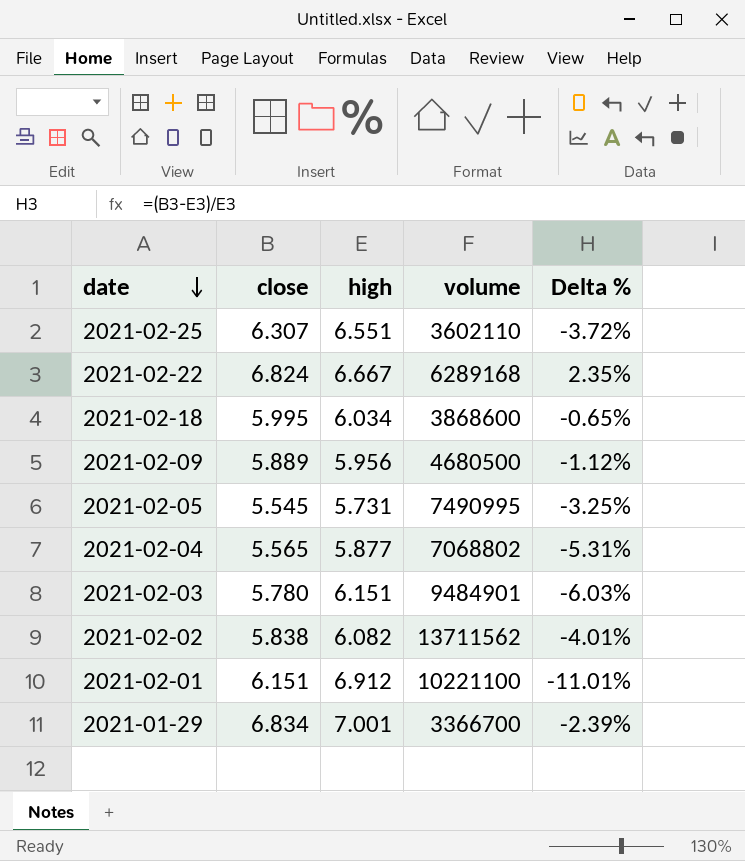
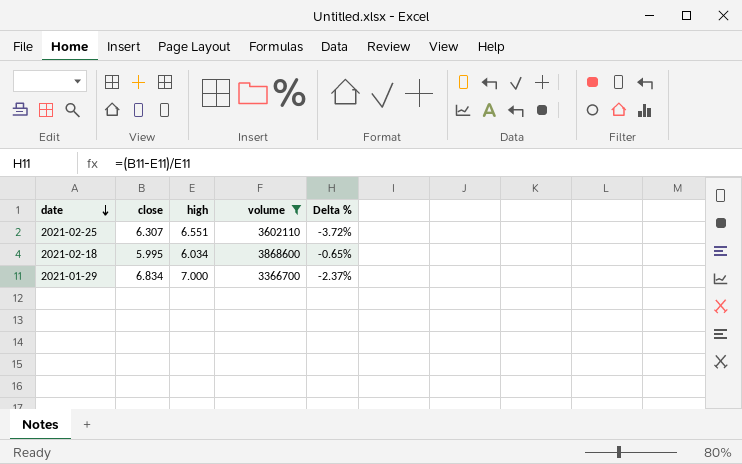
filter: none -> volume <= 3868600
2021-01-29 | high: 7.001 -> 7.000
2021-01-29 | Delta %: -2.39% -> -2.37%

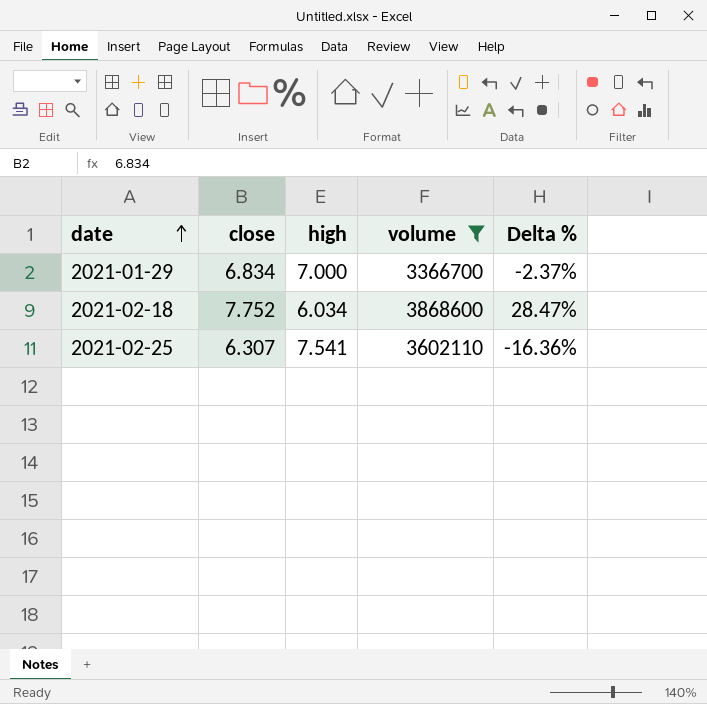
row order: date descending -> date ascending
2021-02-18 | close: 5.995 -> 7.752
2021-02-18 | Delta %: -0.65% -> 28.47%
2021-02-25 | high: 6.551 -> 7.541
2021-02-25 | Delta %: -3.72% -> -16.36%

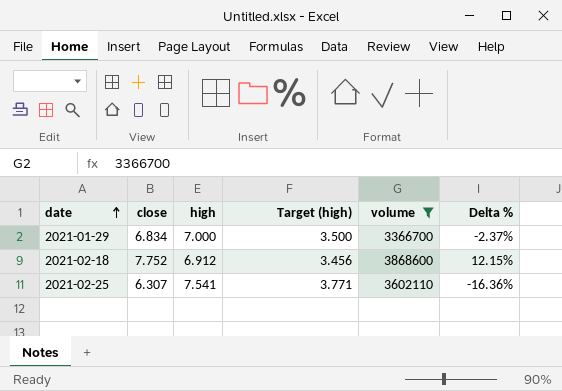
column Target (high) | formula: none -> [high] * 0.5
2021-02-18 | high: 6.034 -> 6.912
2021-02-18 | Delta %: 28.47% -> 12.15%

